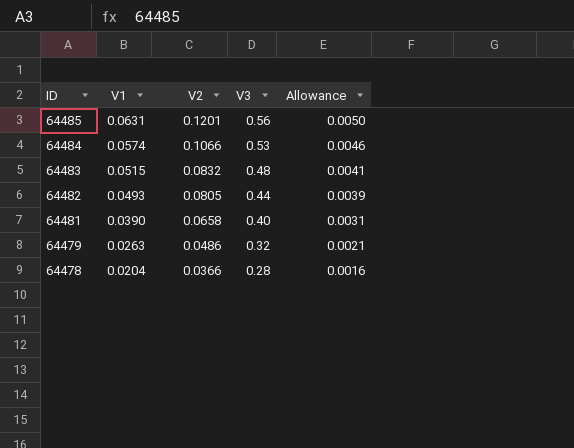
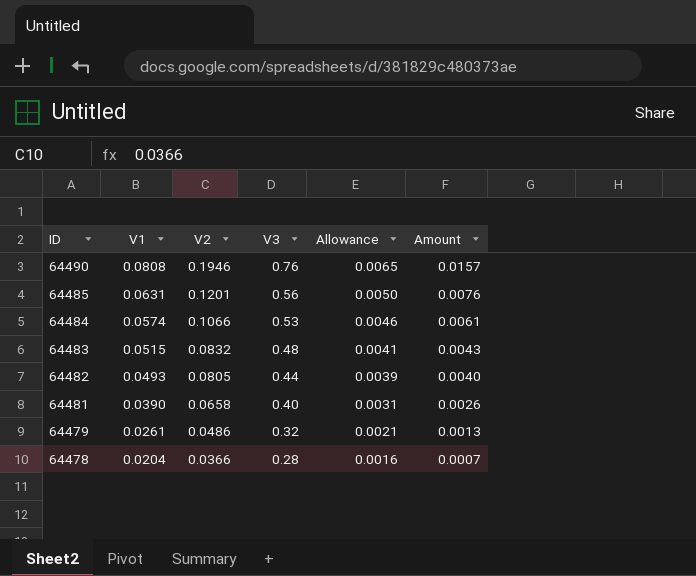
column Amount | formula: none -> [V1] * [V2]
row 64490: none -> 0.0808 | 0.1946 | 0.76 | 0.0065 | 0.0157
64479 | V1: 0.0263 -> 0.0261

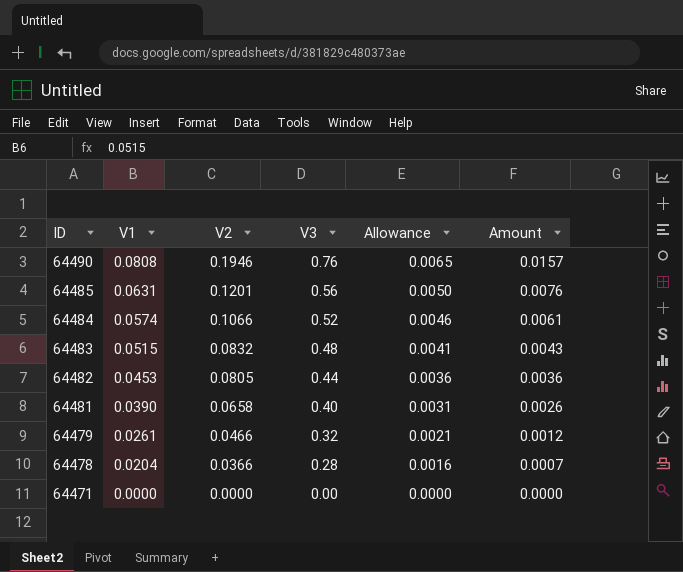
64484 | V3: 0.53 -> 0.52
64482 | V1: 0.0493 -> 0.0453
64482 | Allowance: 0.0039 -> 0.0036
64482 | Amount: 0.0040 -> 0.0036
64479 | V2: 0.0486 -> 0.0466
64479 | Amount: 0.0013 -> 0.0012
row 64471: none -> 0.0000 | 0.0000 | 0.00 | 0.0000 | 0.0000

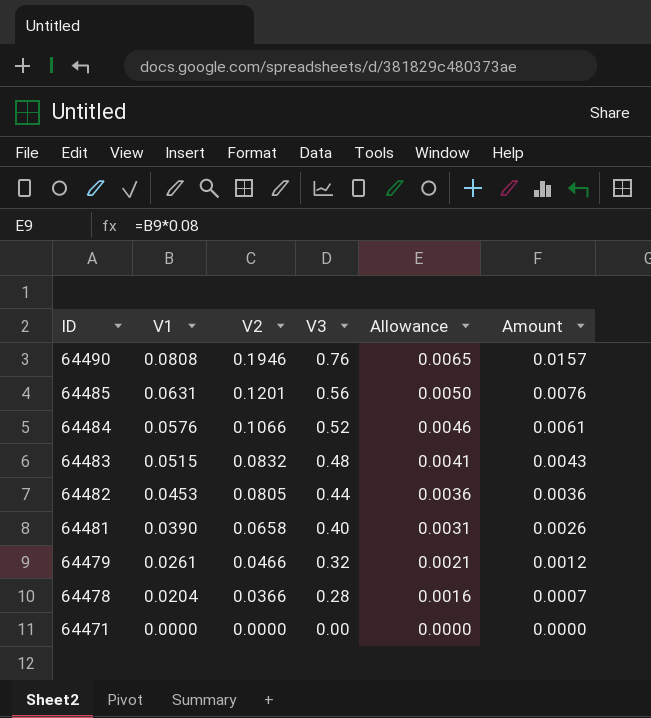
64484 | V1: 0.0574 -> 0.0576

